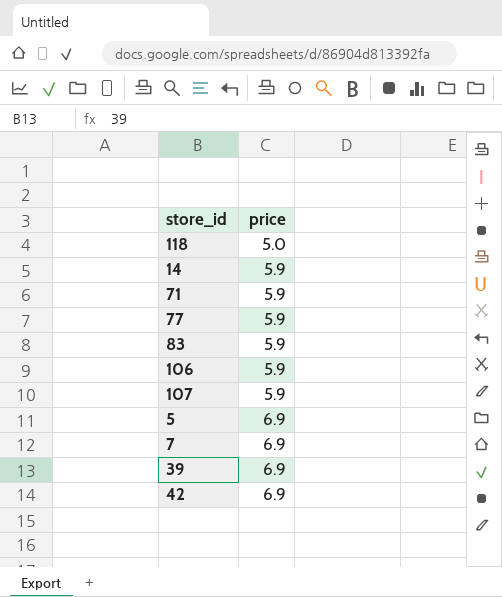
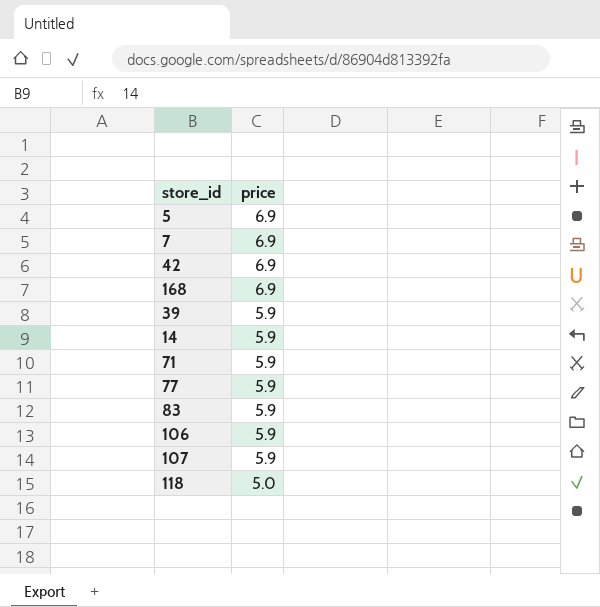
row order: price ascending -> price descending
row 168: none -> 6.9
39 | price: 6.9 -> 5.9

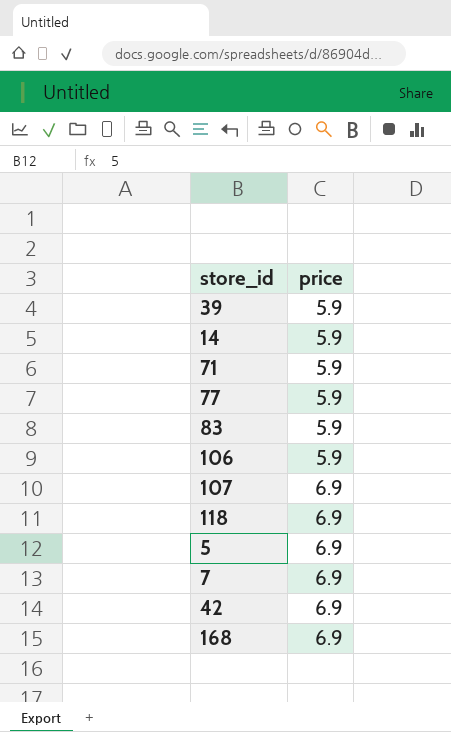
row order: price descending -> price ascending
107 | price: 5.9 -> 6.9
118 | price: 5.0 -> 6.9

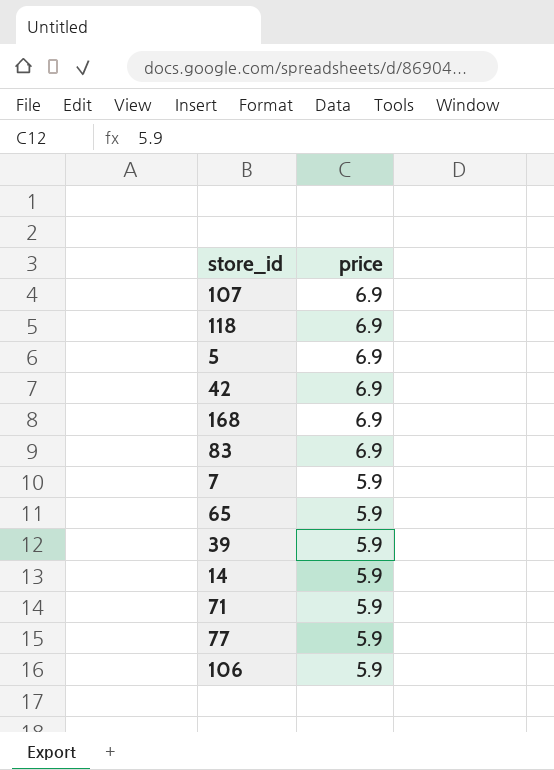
row order: price ascending -> price descending
83 | price: 5.9 -> 6.9
7 | price: 6.9 -> 5.9
row 65: none -> 5.9

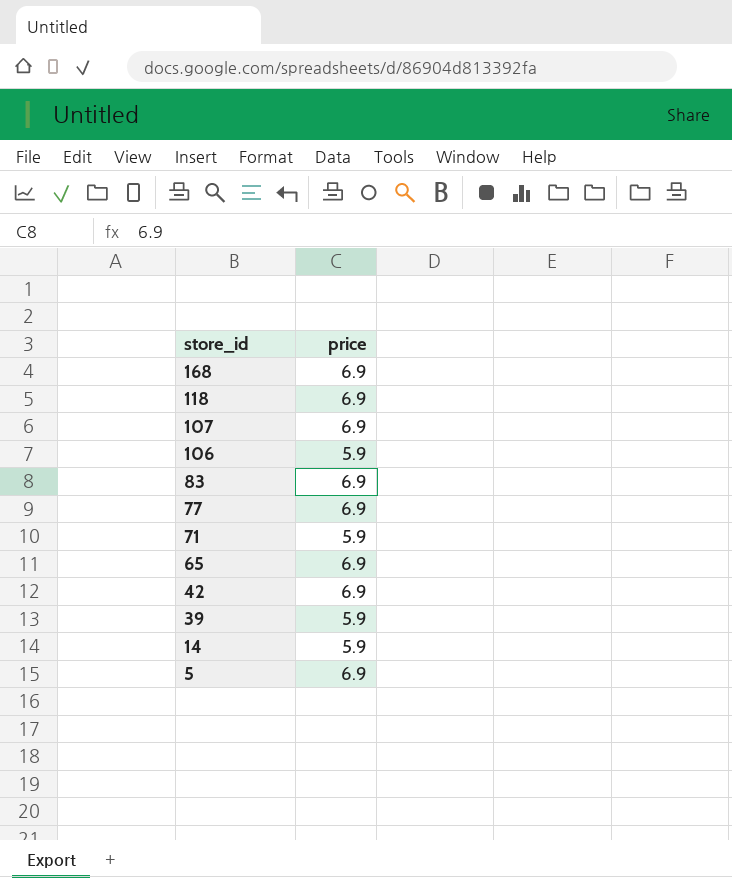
row order: price descending -> store_id descending
row 7: 5.9 -> none
77 | price: 5.9 -> 6.9
65 | price: 5.9 -> 6.9

